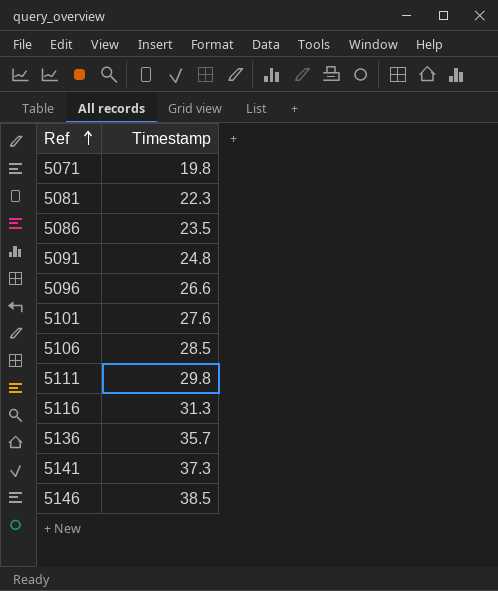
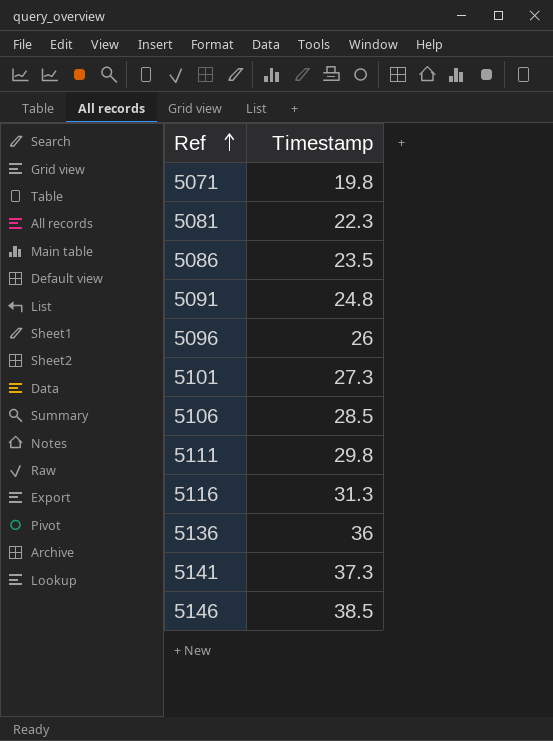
5096 | Timestamp: 26.6 -> 26
5101 | Timestamp: 27.6 -> 27.3
5136 | Timestamp: 35.7 -> 36

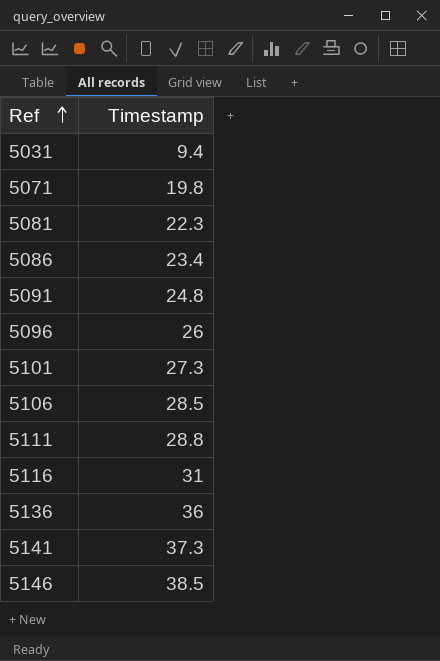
row 5031: none -> 9.4
5086 | Timestamp: 23.5 -> 23.4
5111 | Timestamp: 29.8 -> 28.8
5116 | Timestamp: 31.3 -> 31

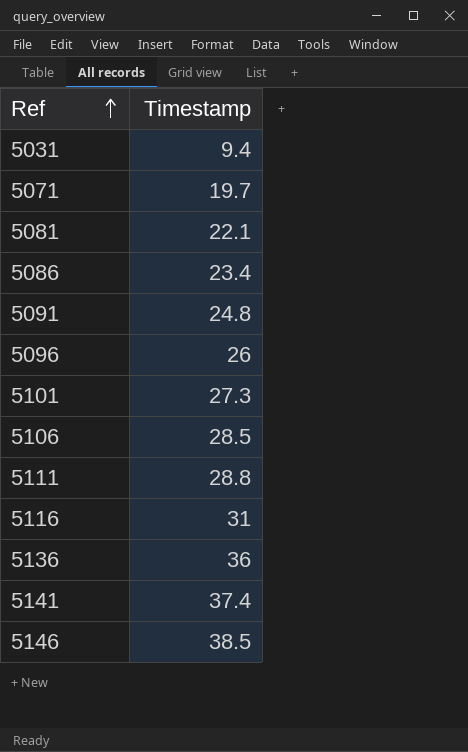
5071 | Timestamp: 19.8 -> 19.7
5081 | Timestamp: 22.3 -> 22.1
5141 | Timestamp: 37.3 -> 37.4

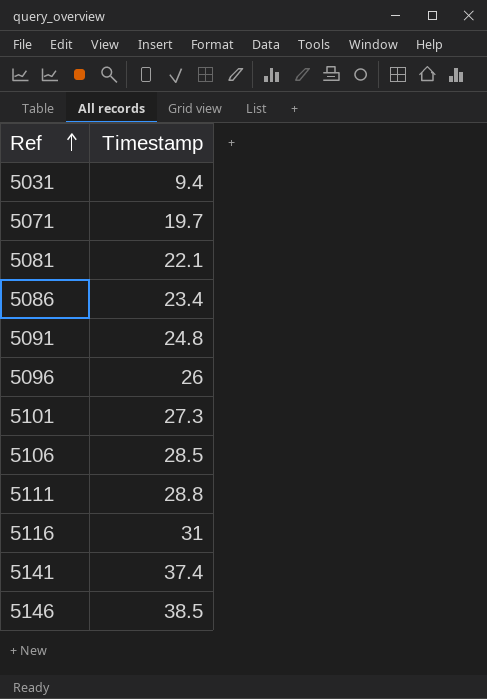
row 5136: 36 -> none

